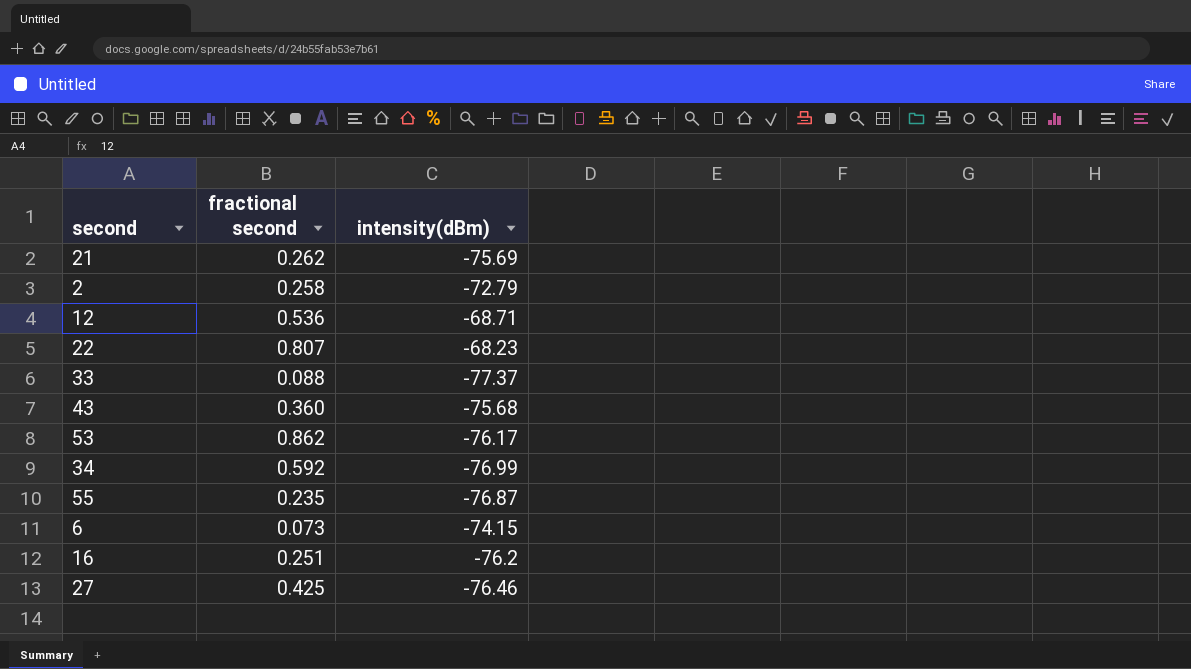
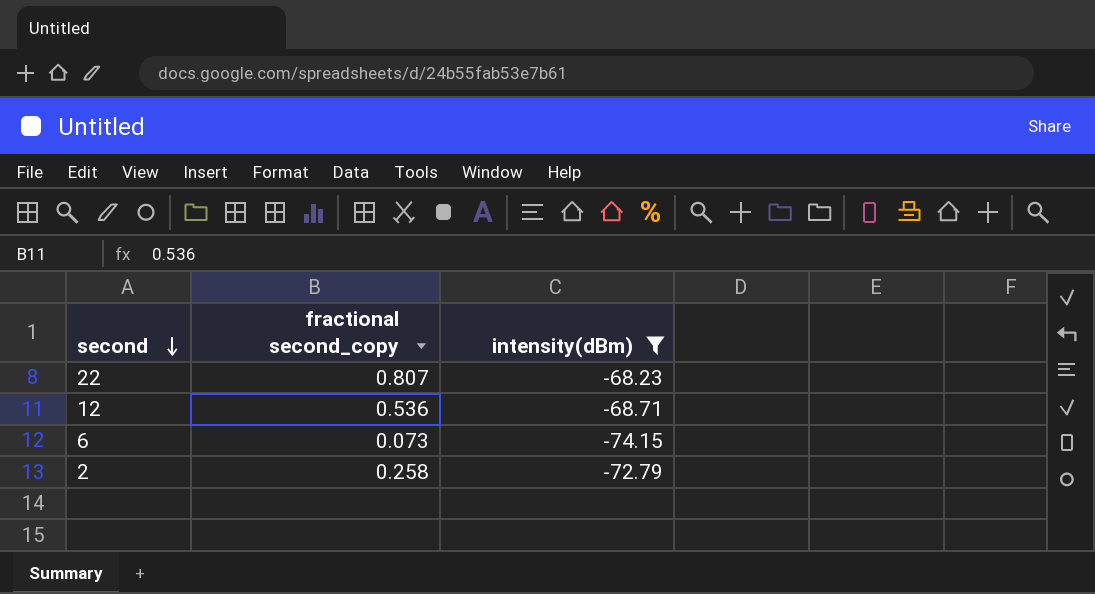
filter: none -> intensity(dBm) >= -74.15
row order: none -> second descending
column name: fractional second -> fractional second_copy

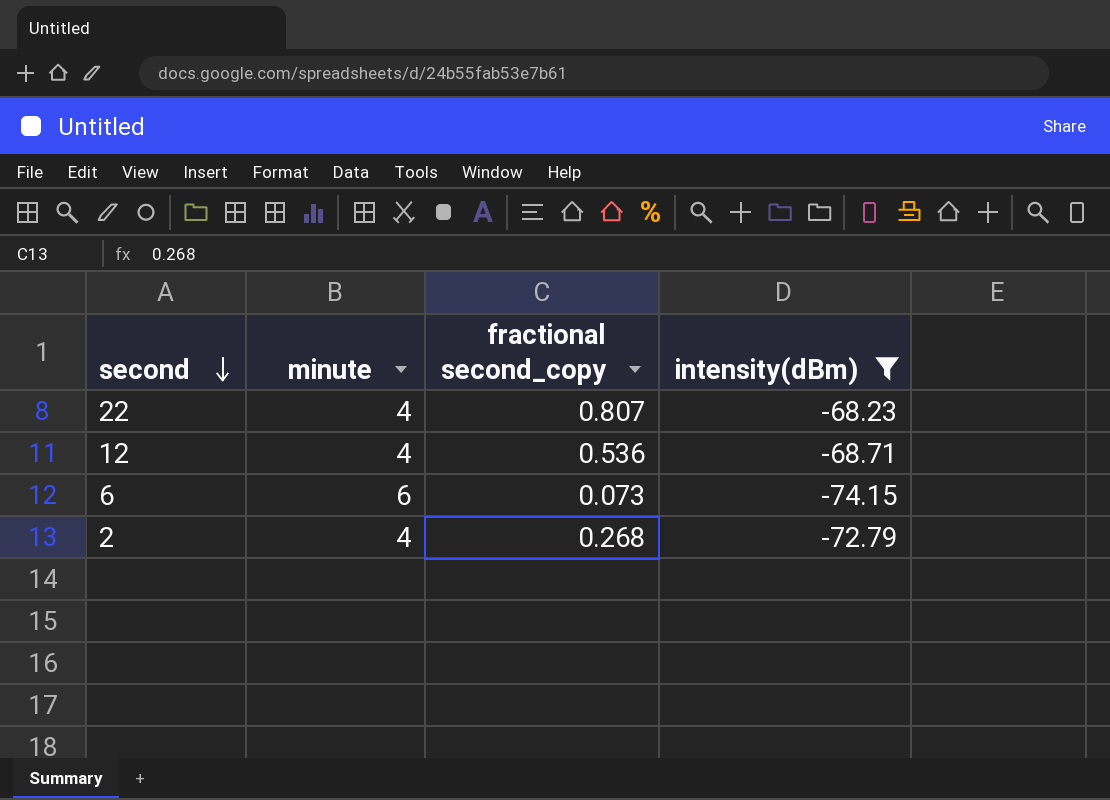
column minute | position: none -> 2
2 | fractional second_copy: 0.258 -> 0.268

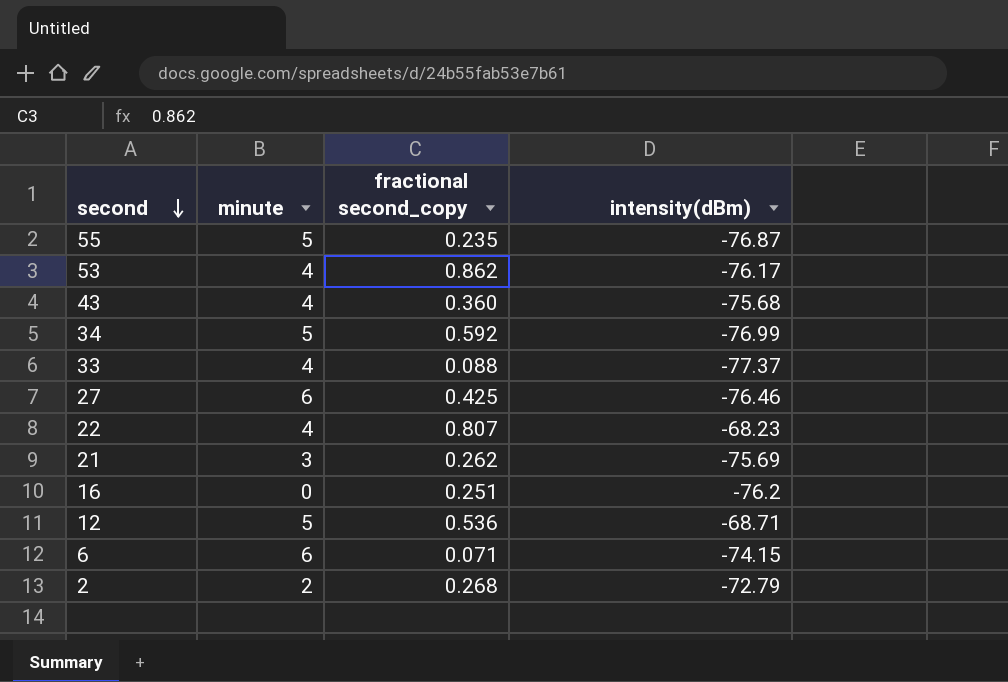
filter: intensity(dBm) >= -74.15 -> none
12 | minute: 4 -> 5
6 | fractional second_copy: 0.073 -> 0.071
2 | minute: 4 -> 2

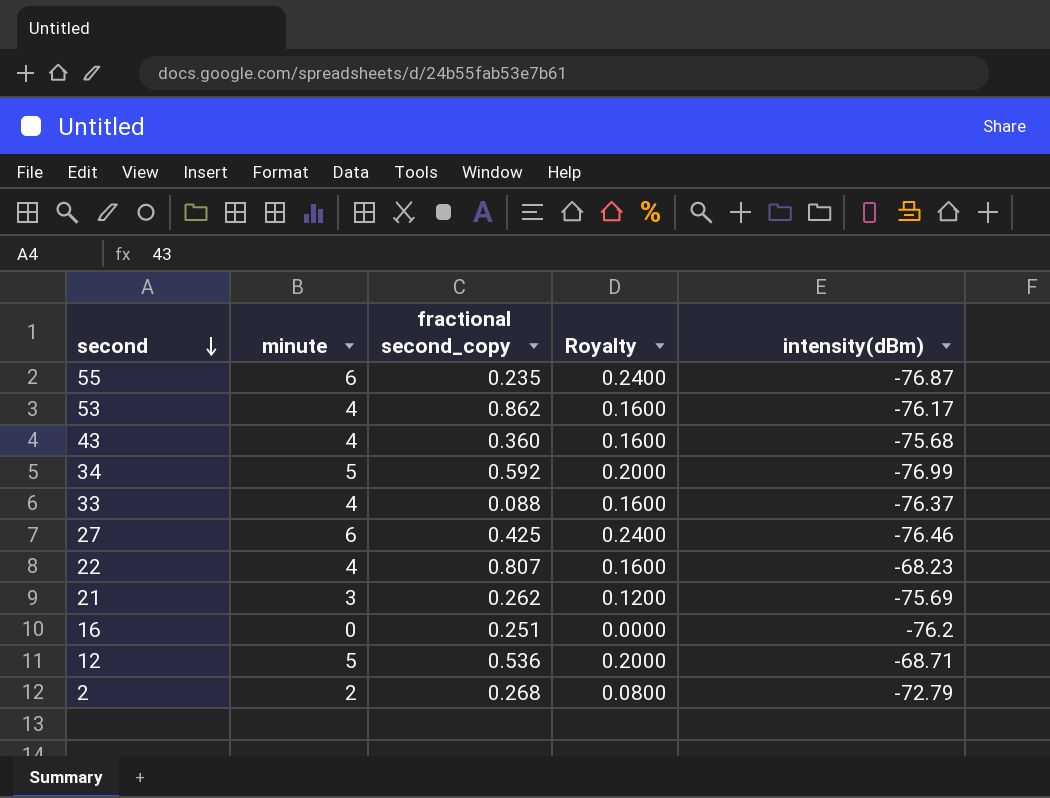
column Royalty | formula: none -> [minute] * 0.04
row 6: 6 | 0.071 | -74.15 -> none
55 | minute: 5 -> 6
33 | intensity(dBm): -77.37 -> -76.37

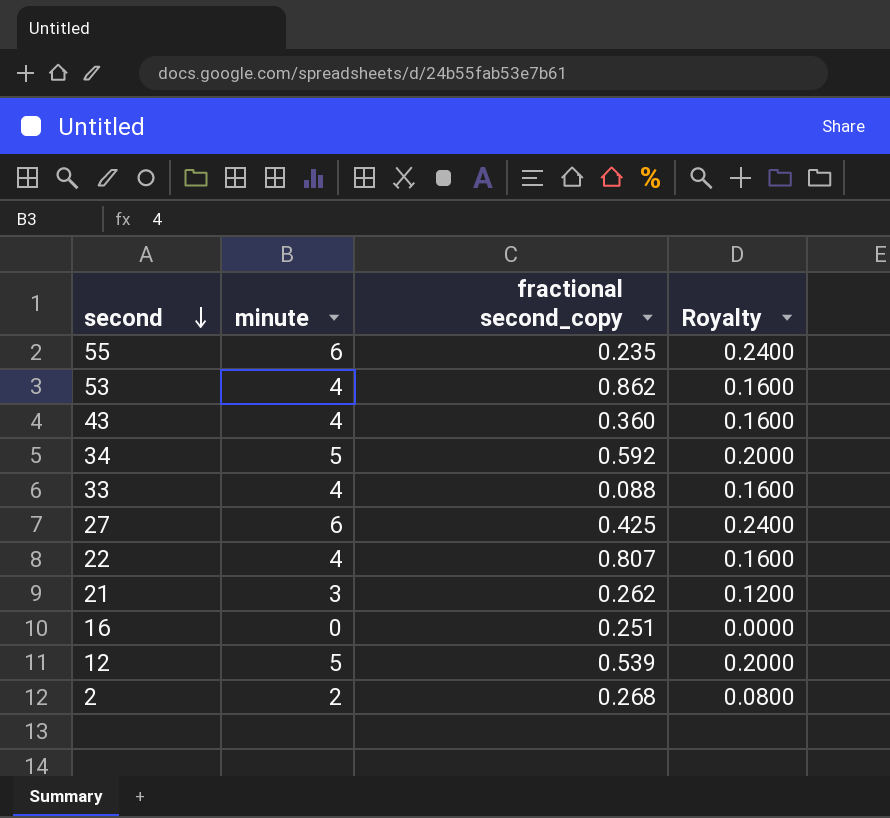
column intensity(dBm) | position: 5 -> none
12 | fractional second_copy: 0.536 -> 0.539

